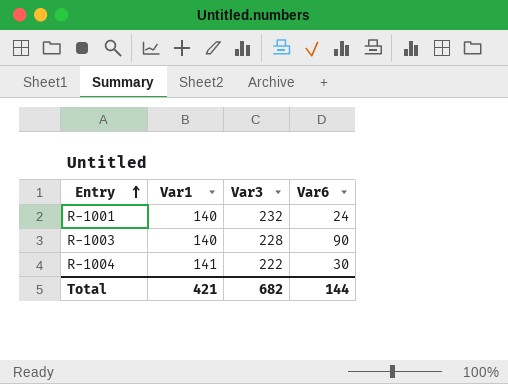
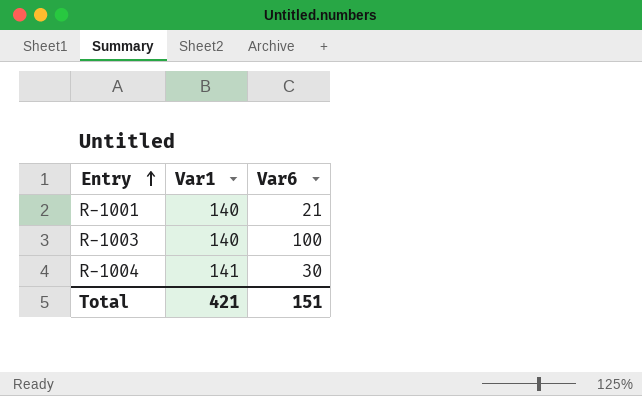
column Var3 | position: 3 -> none
R-1001 | Var6: 24 -> 21
R-1003 | Var6: 90 -> 100
Total | Var6: 144 -> 151

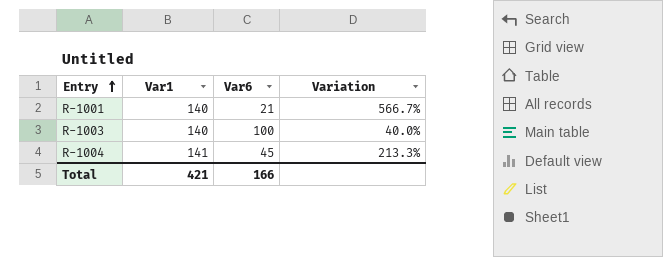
column Variation | formula: none -> ([Var1] - [Var6]) / [Var6]
R-1004 | Var6: 30 -> 45
Total | Var6: 151 -> 166

